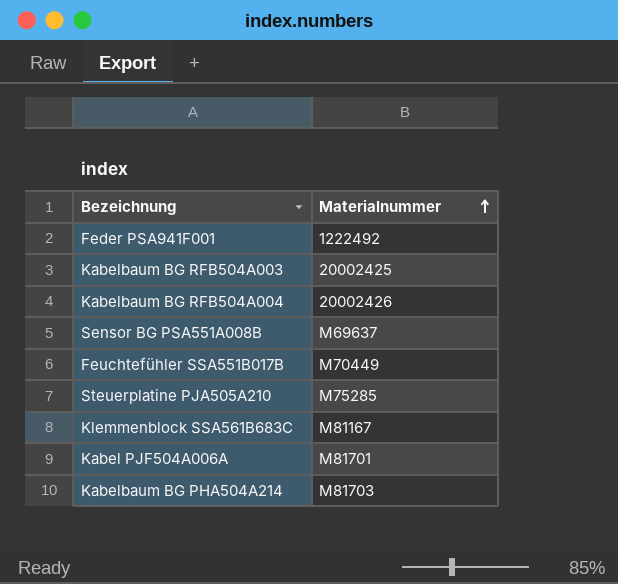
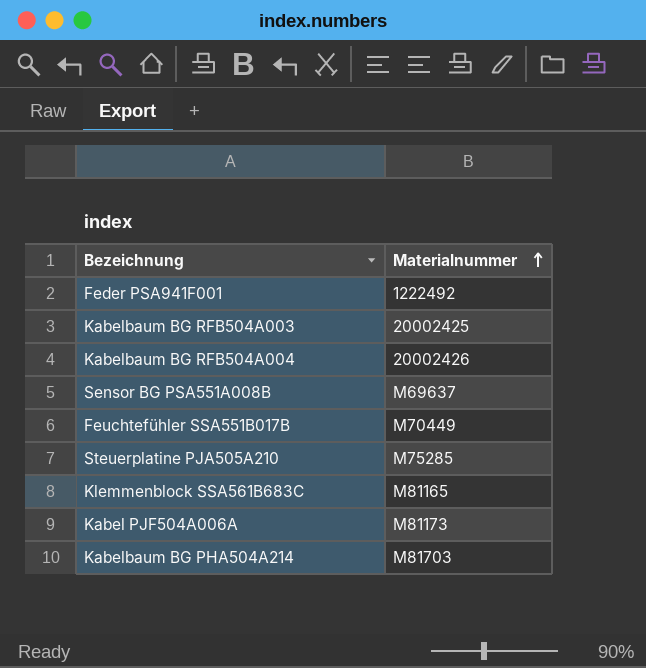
Klemmenblock SSA561B683C | Materialnummer: M81167 -> M81165
Kabel PJF504A006A | Materialnummer: M81701 -> M81173

